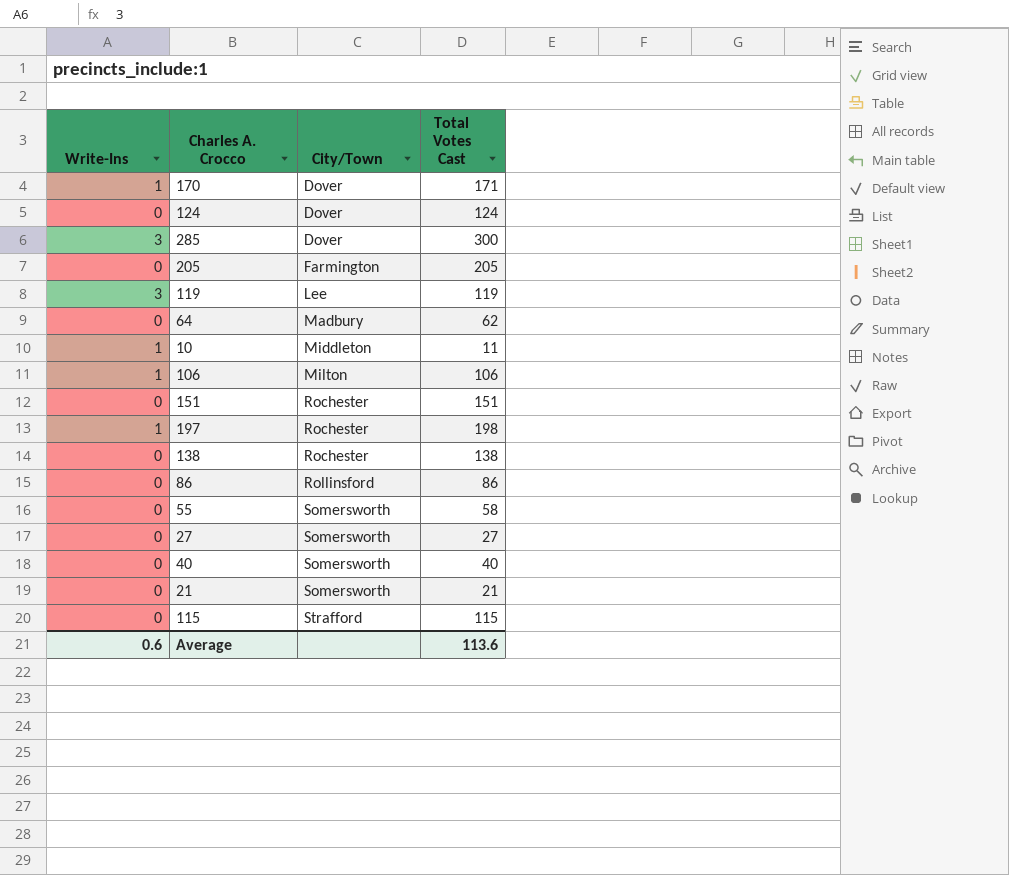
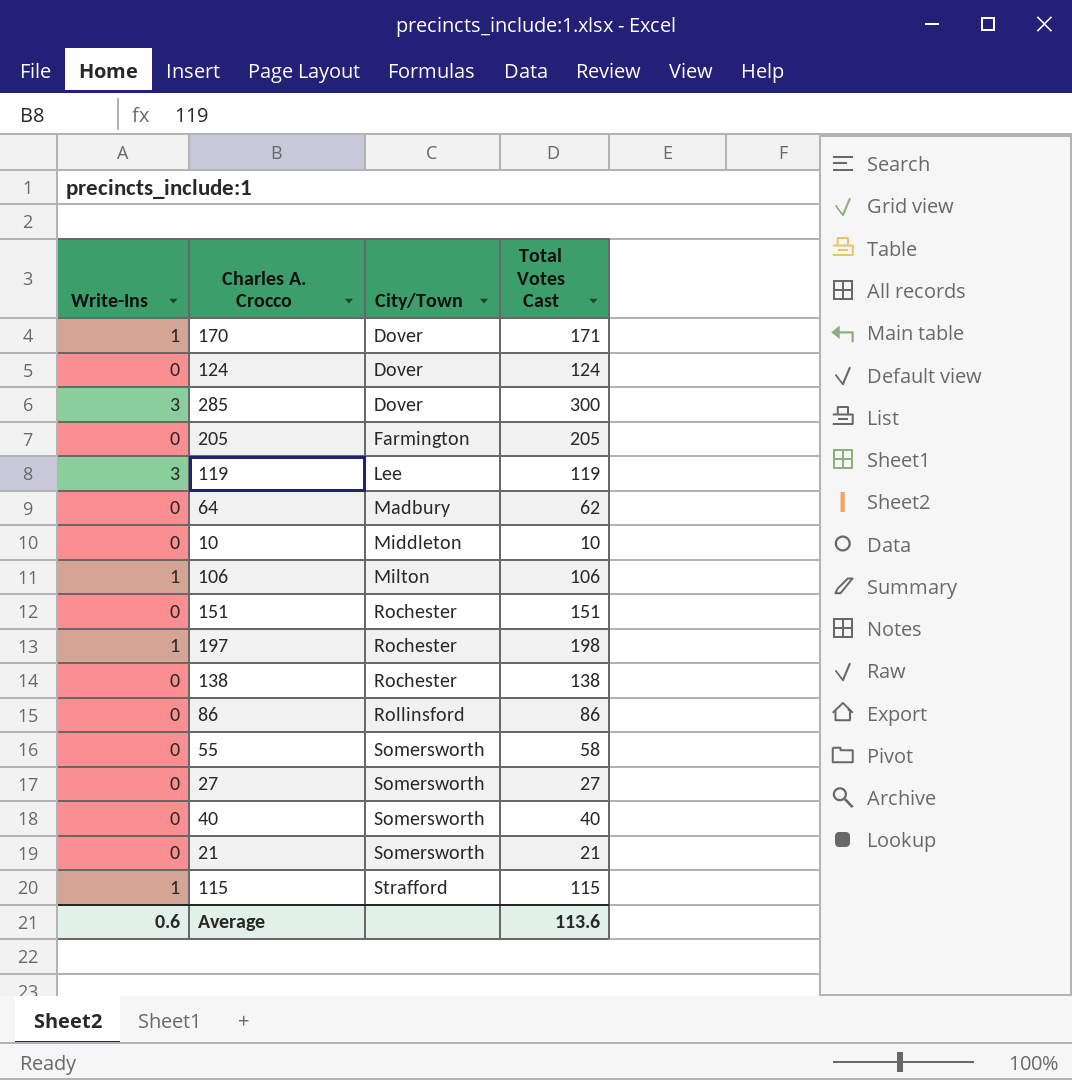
10 | Write-Ins: 1 -> 0
10 | Total Votes Cast: 11 -> 10
115 | Write-Ins: 0 -> 1

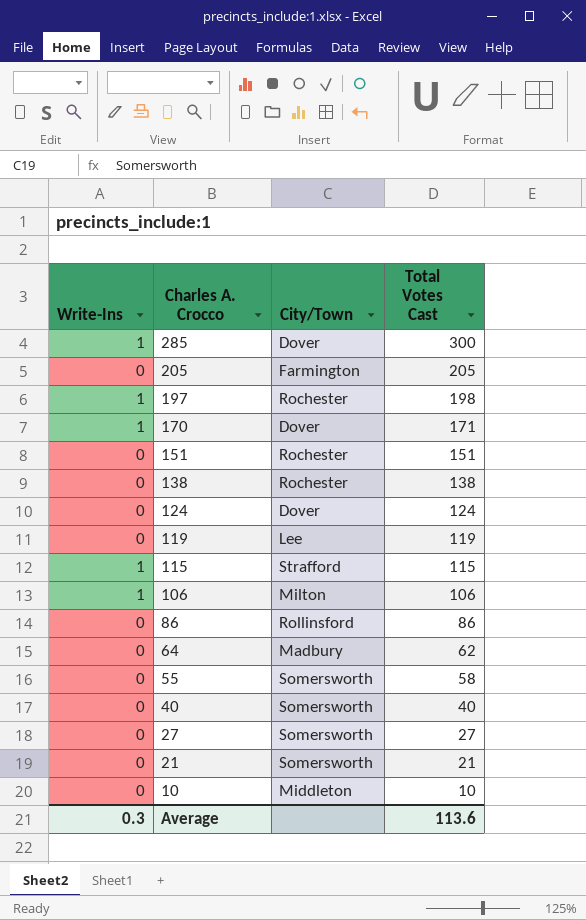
row order: City/Town ascending -> Charles A. Crocco descending
285 | Write-Ins: 3 -> 1
119 | Write-Ins: 3 -> 0
Average | Write-Ins: 0.6 -> 0.3

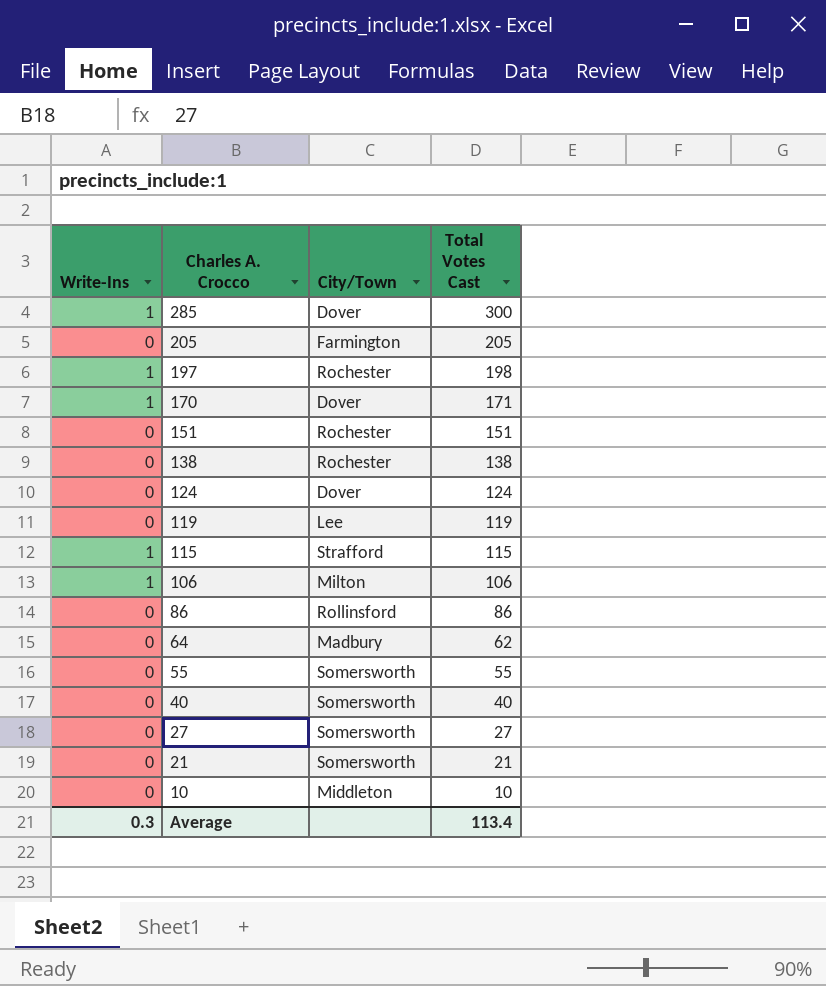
55 | Total Votes Cast: 58 -> 55
Average | Total Votes Cast: 113.6 -> 113.4

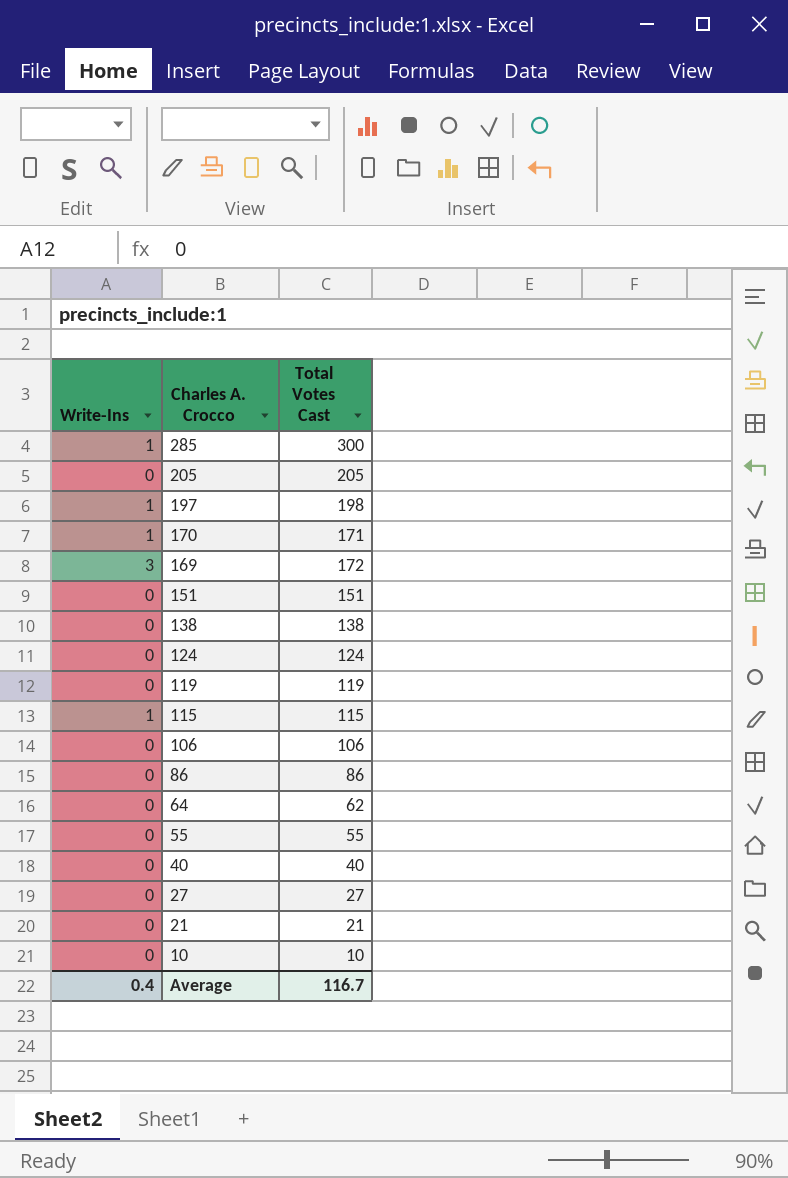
column City/Town | position: 3 -> none
row 169: none -> 3 | 172
106 | Write-Ins: 1 -> 0
Average | Write-Ins: 0.3 -> 0.4
Average | Total Votes Cast: 113.4 -> 116.7

